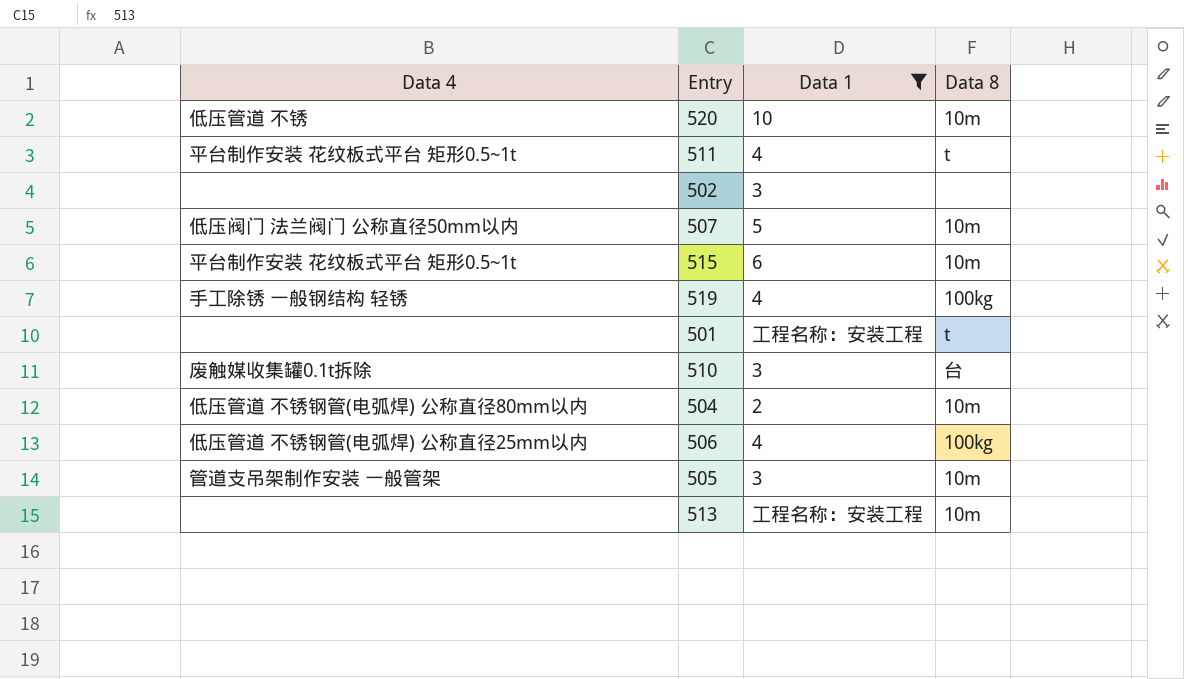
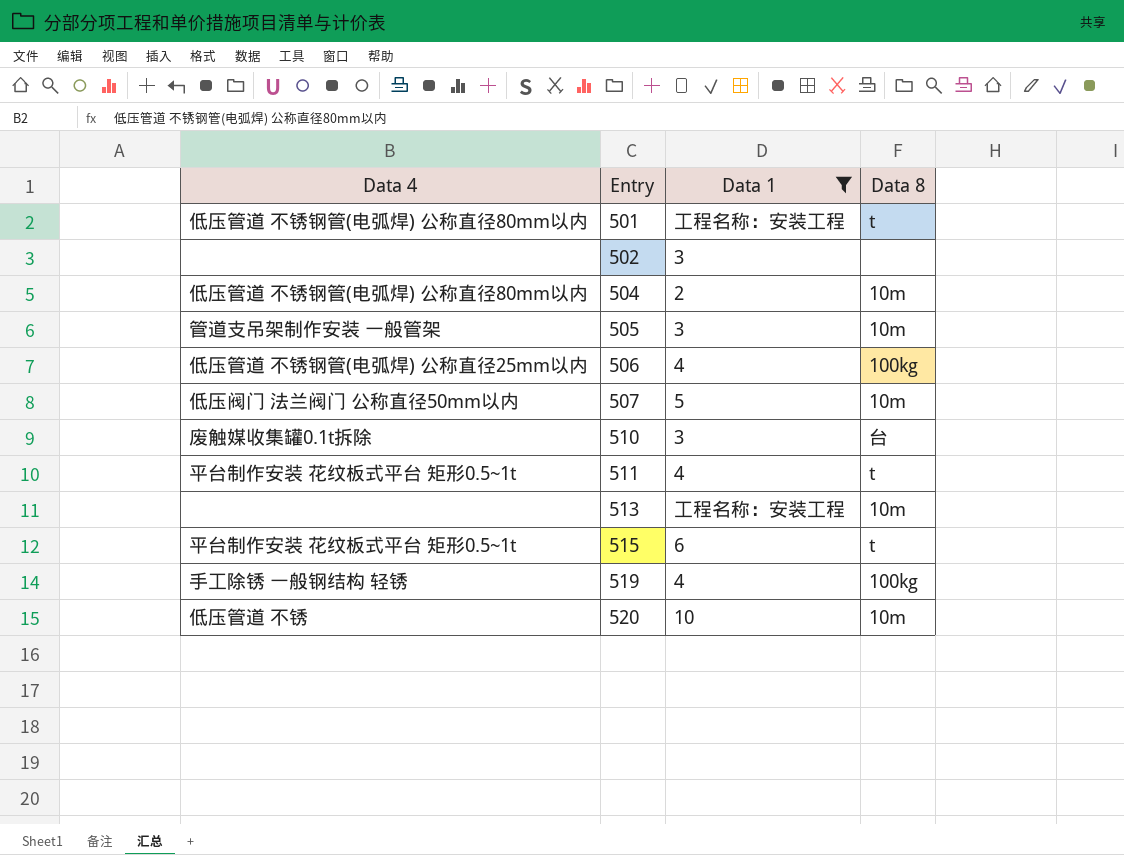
row order: none -> Entry ascending
501 | Data 4: none -> 低压管道 不锈钢管(电弧焊) 公称直径80mm以内
515 | Data 8: 10m -> t

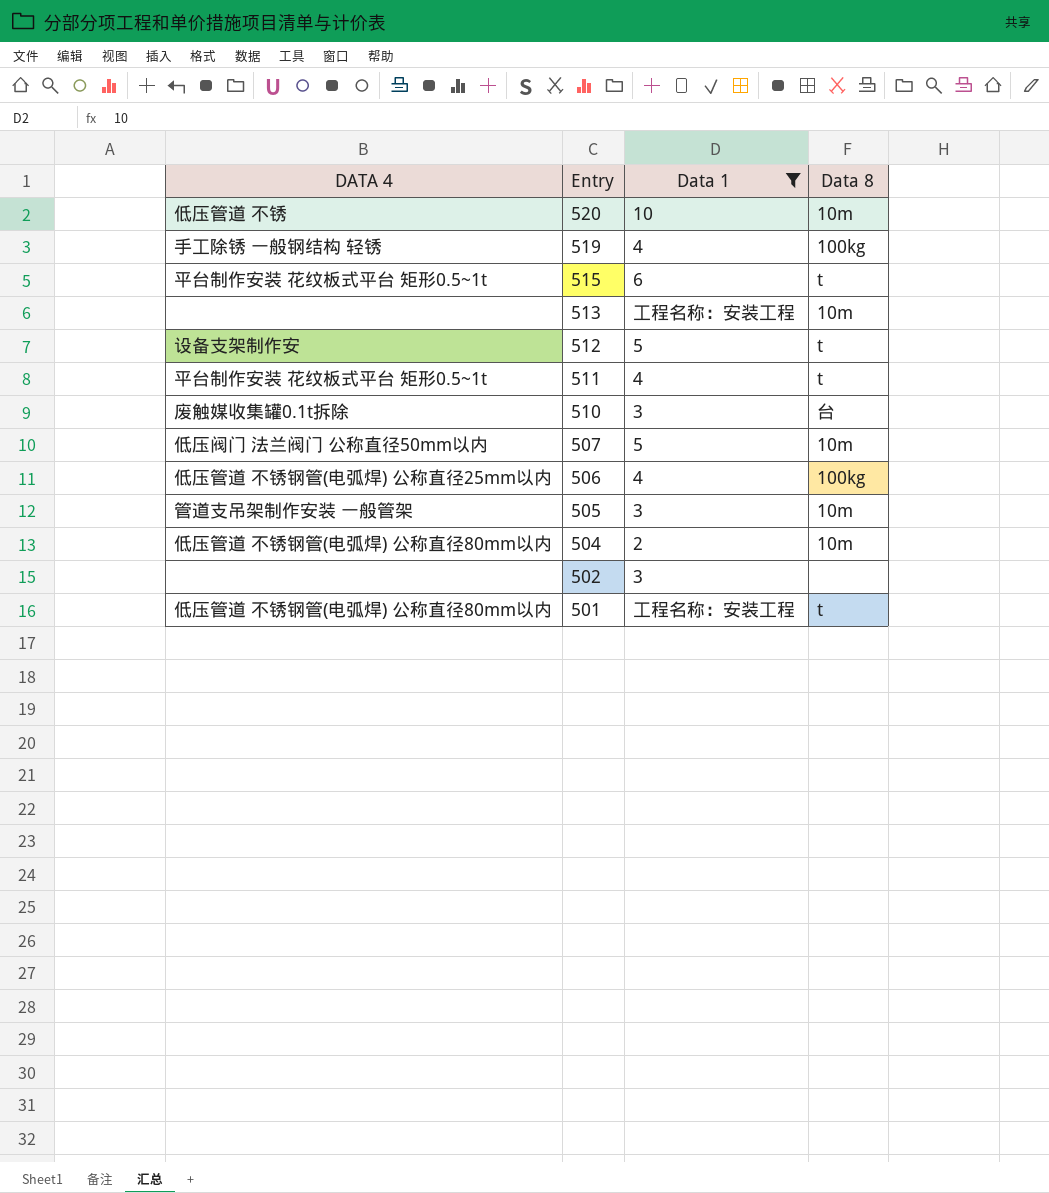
row order: Entry ascending -> Entry descending
column name: Data 4 -> DATA 4
row 512: none -> 设备支架制作安 | 5 | t

